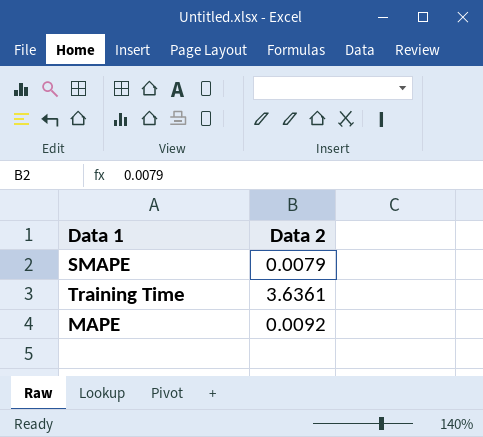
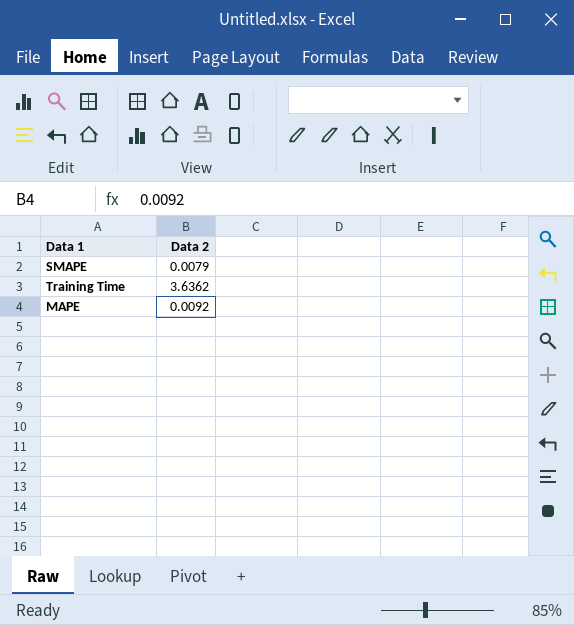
Training Time | Data 2: 3.6361 -> 3.6362

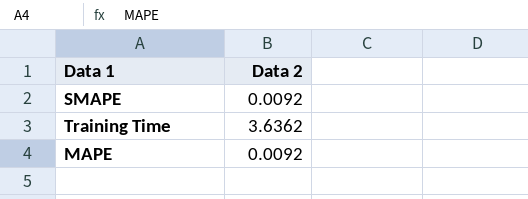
SMAPE | Data 2: 0.0079 -> 0.0092

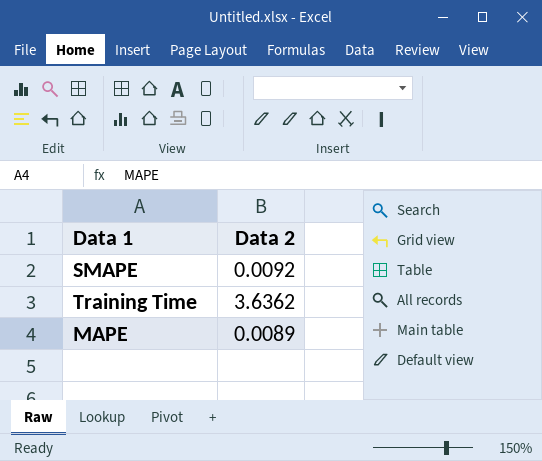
MAPE | Data 2: 0.0092 -> 0.0089

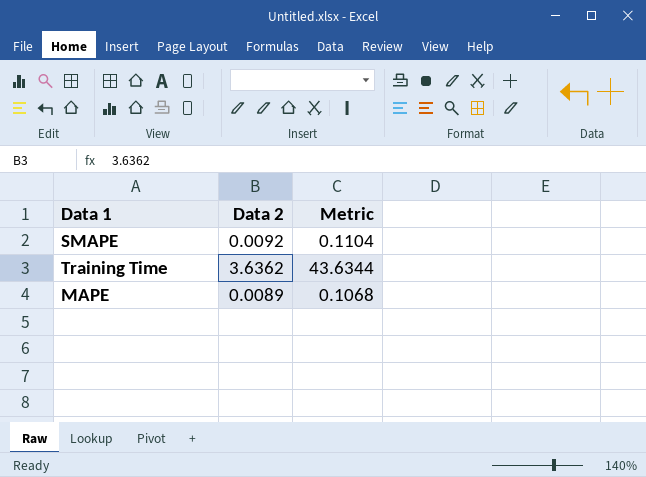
column Metric | formula: none -> [Data 2] * 12

